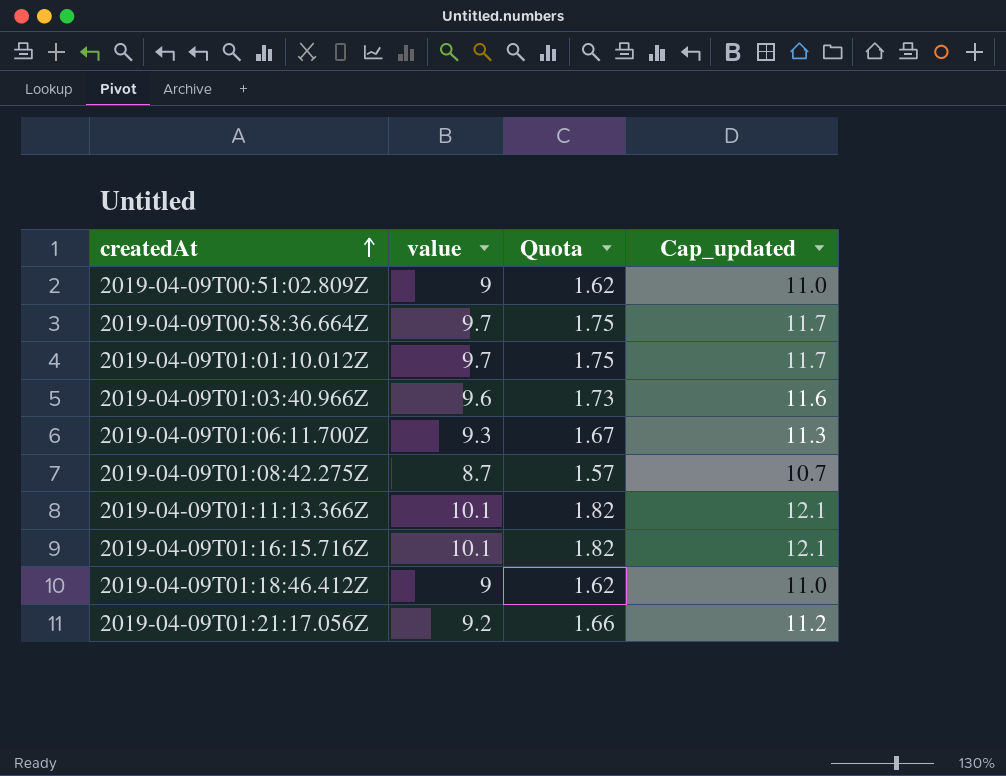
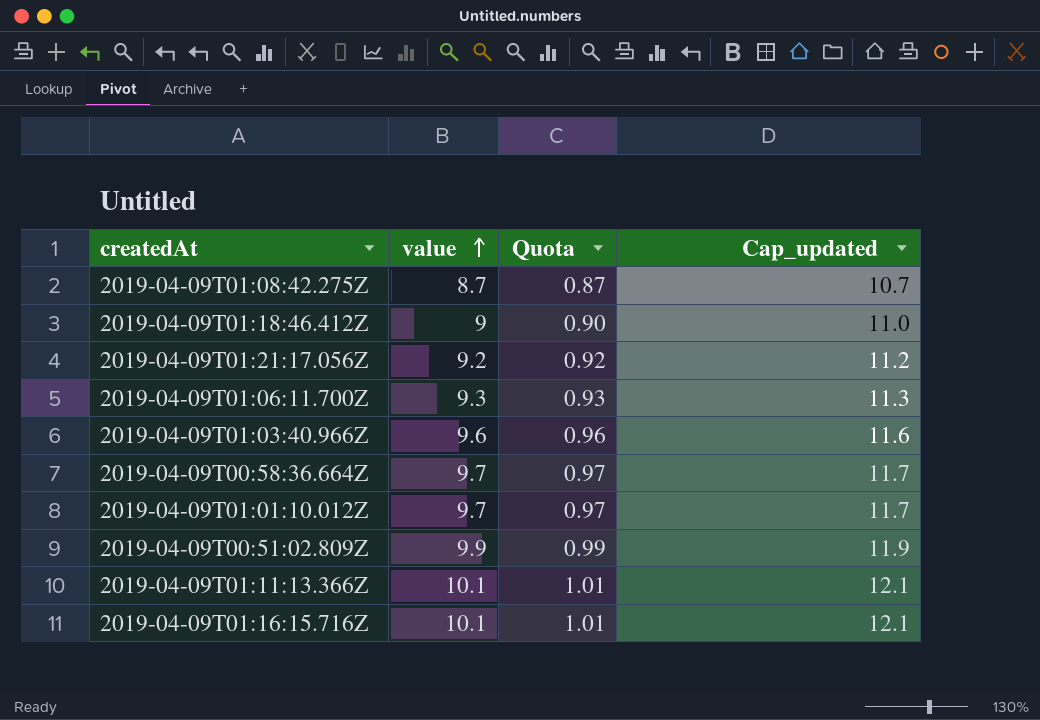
row order: createdAt ascending -> value ascending
column Quota | formula: [value] * 0.18 -> [value] * 0.1
2019-04-09T00:51:02.809Z | value: 9 -> 9.9
2019-04-09T00:51:02.809Z | Cap_updated: 11.0 -> 11.9

